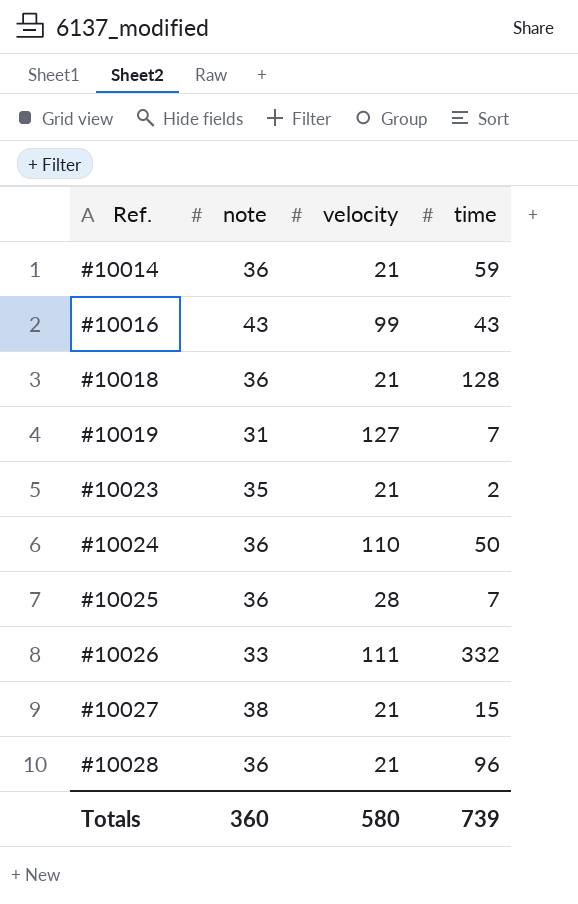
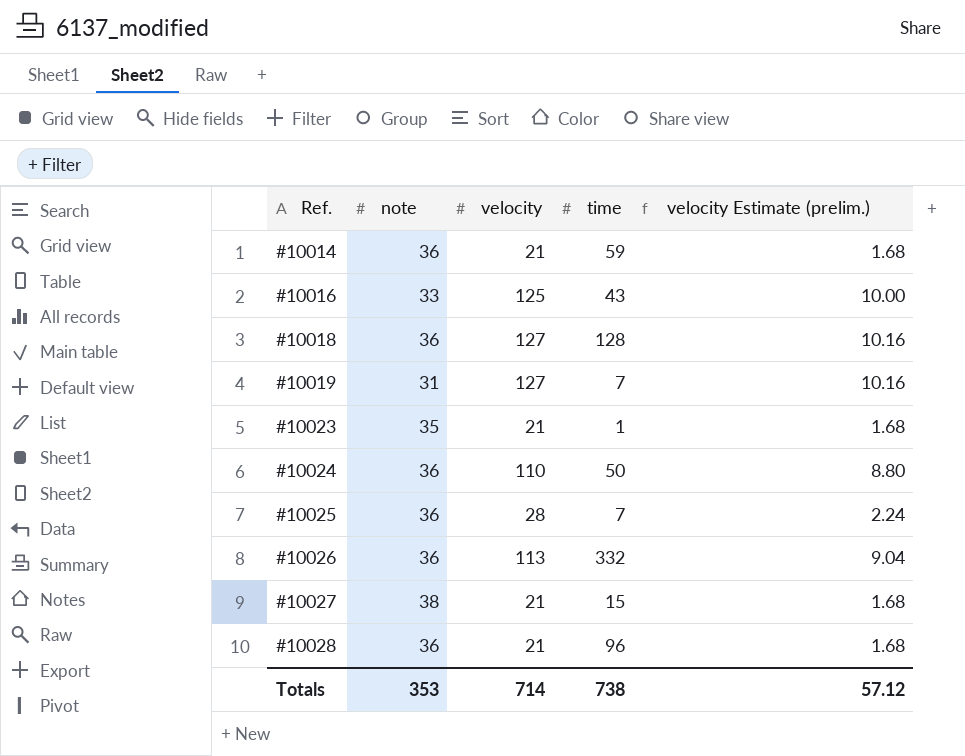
column velocity Estimate (prelim.) | formula: none -> [velocity] * 0.08
#10016 | note: 43 -> 33
#10016 | velocity: 99 -> 125
#10018 | velocity: 21 -> 127
#10023 | time: 2 -> 1
#10026 | note: 33 -> 36
#10026 | velocity: 111 -> 113
Totals | note: 360 -> 353
Totals | velocity: 580 -> 714
Totals | time: 739 -> 738

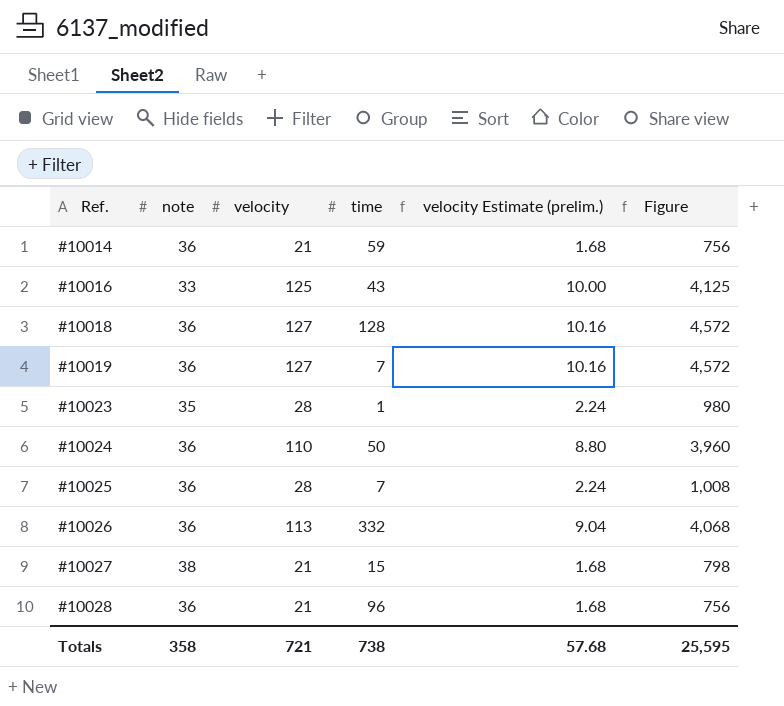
column Figure | formula: none -> [note] * [velocity]
#10019 | note: 31 -> 36
#10023 | velocity: 21 -> 28
#10023 | velocity Estimate (prelim.): 1.68 -> 2.24
Totals | note: 353 -> 358
Totals | velocity: 714 -> 721
Totals | velocity Estimate (prelim.): 57.12 -> 57.68

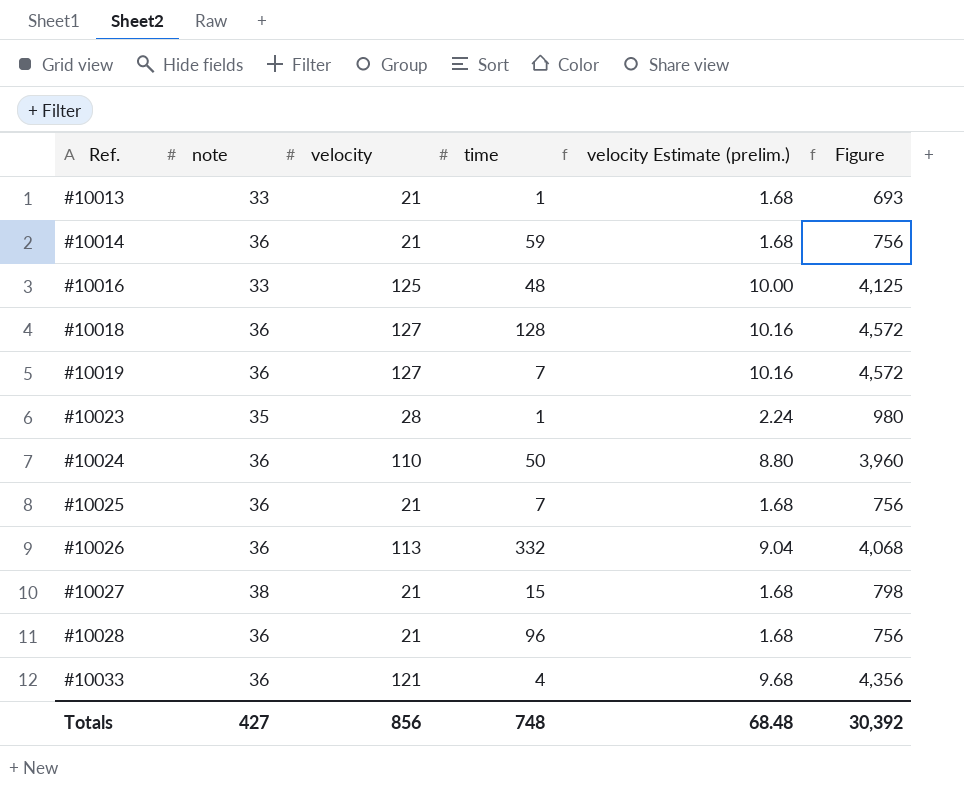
row #10013: none -> 33 | 21 | 1 | 1.68 | 693
#10016 | time: 43 -> 48
#10025 | velocity: 28 -> 21
#10025 | velocity Estimate (prelim.): 2.24 -> 1.68
#10025 | Figure: 1,008 -> 756
row #10033: none -> 36 | 121 | 4 | 9.68 | 4,356
Totals | note: 358 -> 427
Totals | velocity: 721 -> 856
Totals | time: 738 -> 748
Totals | velocity Estimate (prelim.): 57.68 -> 68.48
Totals | Figure: 25,595 -> 30,392

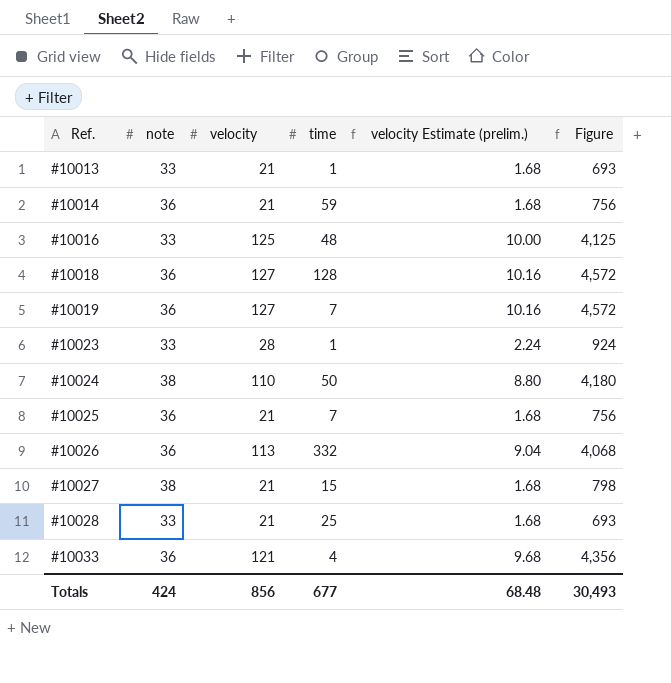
#10023 | note: 35 -> 33
#10023 | Figure: 980 -> 924
#10024 | note: 36 -> 38
#10024 | Figure: 3,960 -> 4,180
#10028 | note: 36 -> 33
#10028 | time: 96 -> 25
#10028 | Figure: 756 -> 693
Totals | note: 427 -> 424
Totals | time: 748 -> 677
Totals | Figure: 30,392 -> 30,493

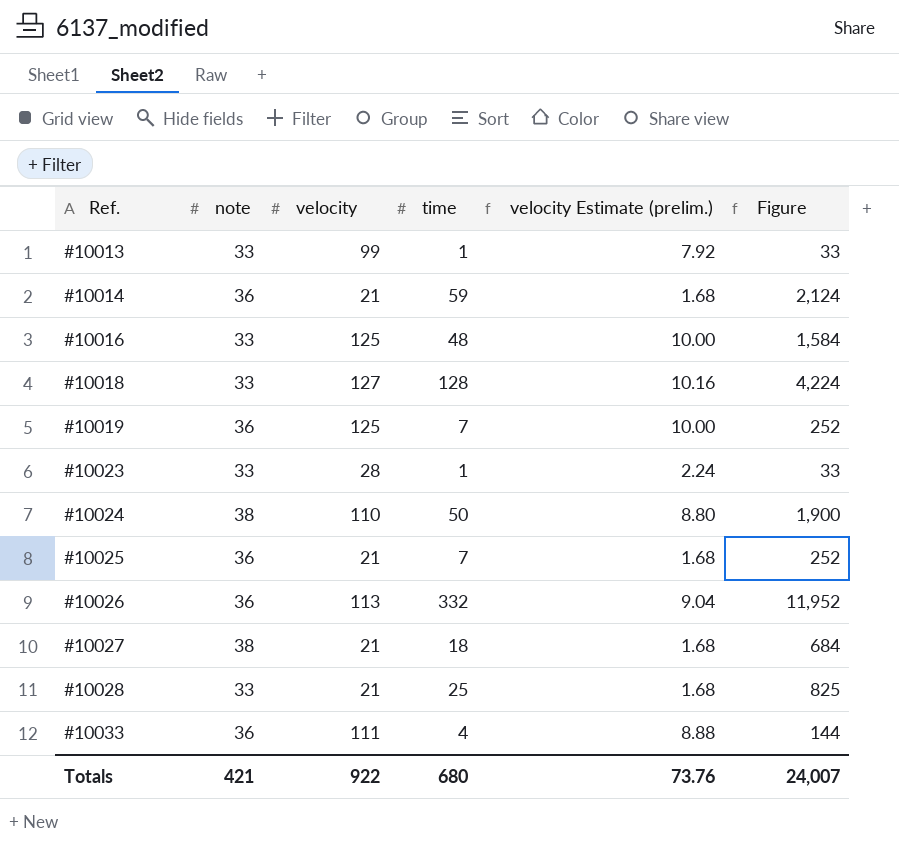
column Figure | formula: [note] * [velocity] -> [note] * [time]
#10013 | velocity: 21 -> 99
#10013 | velocity Estimate (prelim.): 1.68 -> 7.92
#10018 | note: 36 -> 33
#10019 | velocity: 127 -> 125
#10019 | velocity Estimate (prelim.): 10.16 -> 10.00
#10027 | time: 15 -> 18
#10033 | velocity: 121 -> 111
#10033 | velocity Estimate (prelim.): 9.68 -> 8.88
Totals | note: 424 -> 421
Totals | velocity: 856 -> 922
Totals | time: 677 -> 680
Totals | velocity Estimate (prelim.): 68.48 -> 73.76
Totals | Figure: 30,493 -> 24,007

